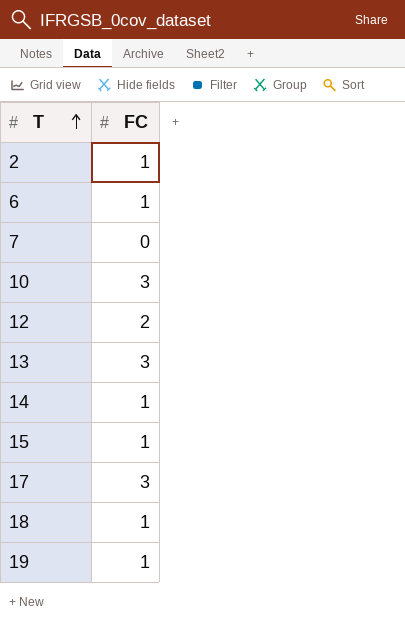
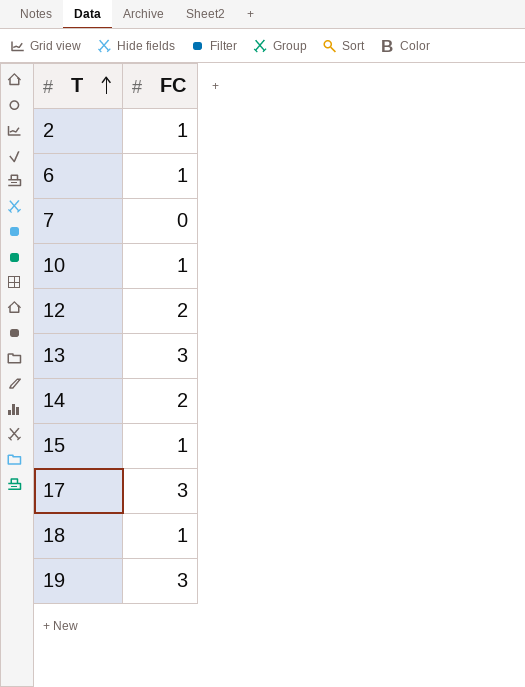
10 | FC: 3 -> 1
14 | FC: 1 -> 2
19 | FC: 1 -> 3

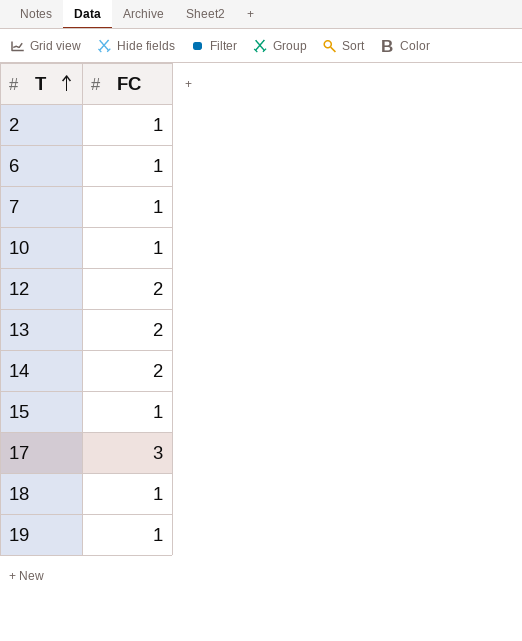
7 | FC: 0 -> 1
13 | FC: 3 -> 2
19 | FC: 3 -> 1

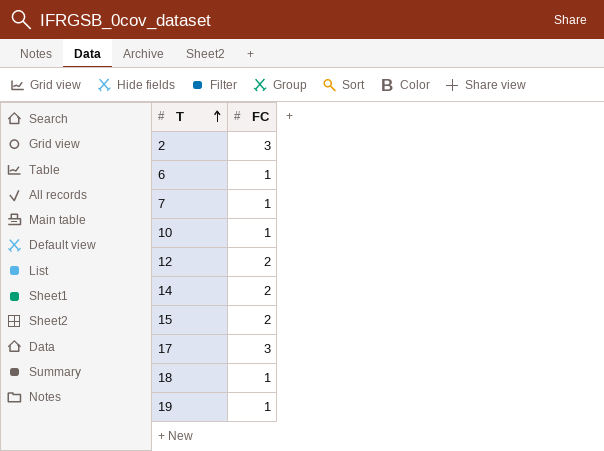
row 13: 2 -> none
2 | FC: 1 -> 3
15 | FC: 1 -> 2

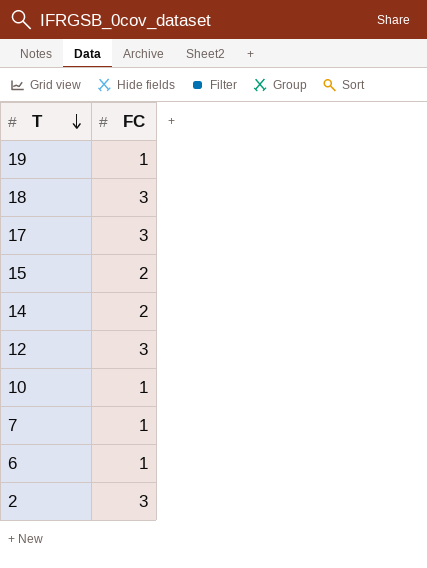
row order: T ascending -> T descending
18 | FC: 1 -> 3
12 | FC: 2 -> 3

